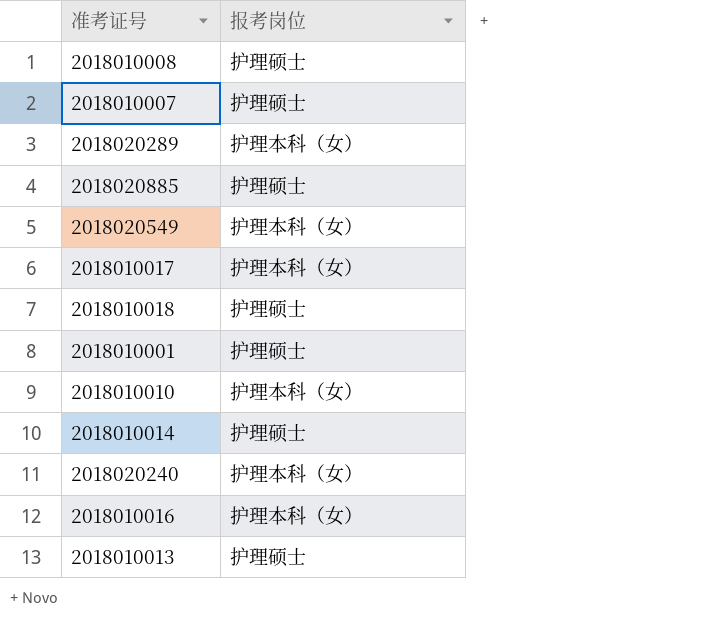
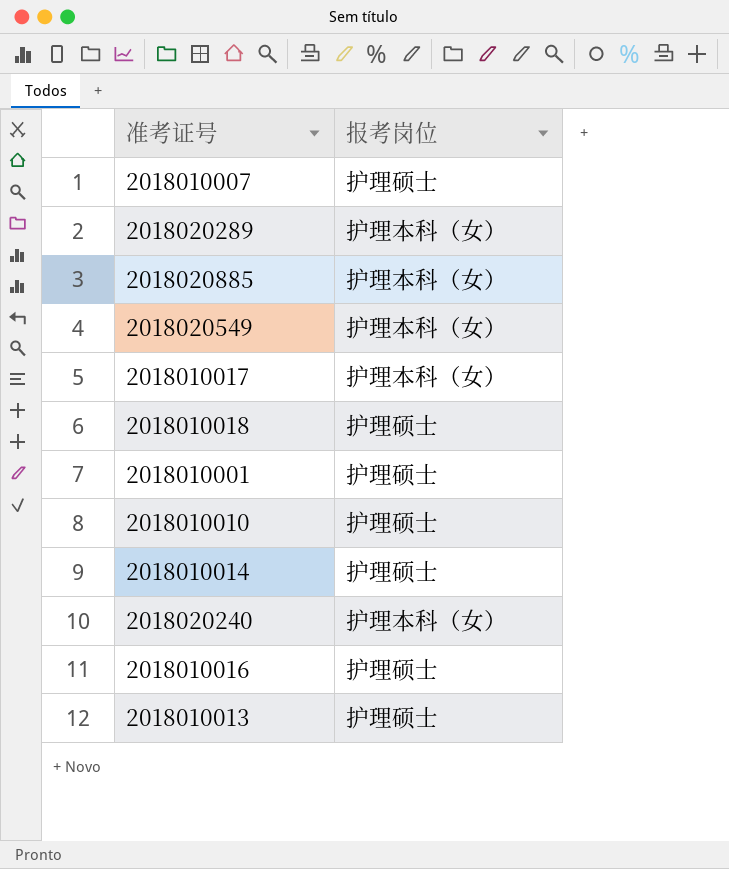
row 2018010008: 护理硕士 -> none
2018020885 | 报考岗位: 护理硕士 -> 护理本科（女）
2018010010 | 报考岗位: 护理本科（女） -> 护理硕士
2018010016 | 报考岗位: 护理本科（女） -> 护理硕士

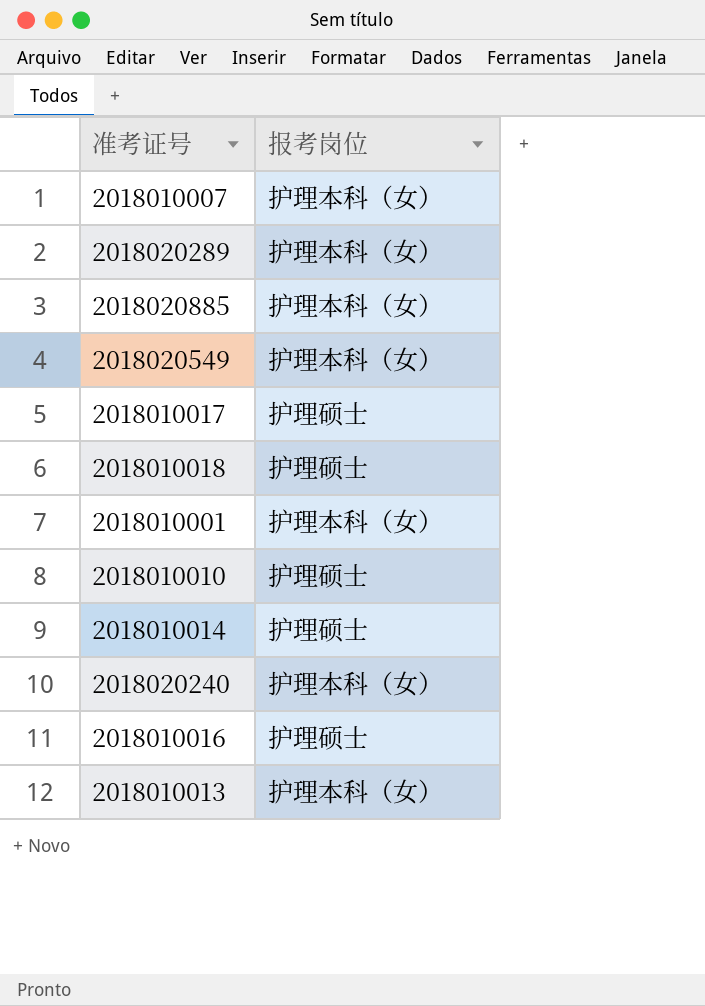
2018010007 | 报考岗位: 护理硕士 -> 护理本科（女）
2018010017 | 报考岗位: 护理本科（女） -> 护理硕士
2018010001 | 报考岗位: 护理硕士 -> 护理本科（女）
2018010013 | 报考岗位: 护理硕士 -> 护理本科（女）

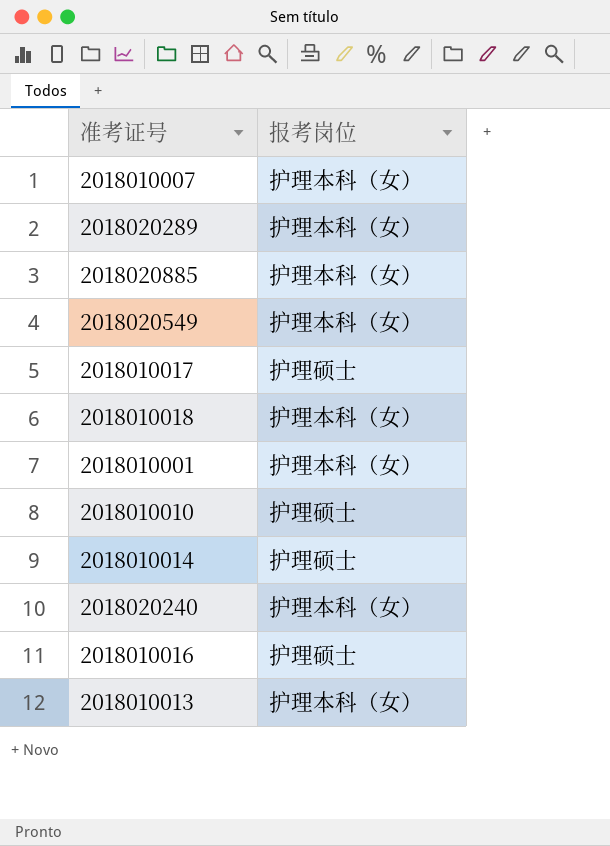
2018010018 | 报考岗位: 护理硕士 -> 护理本科（女）

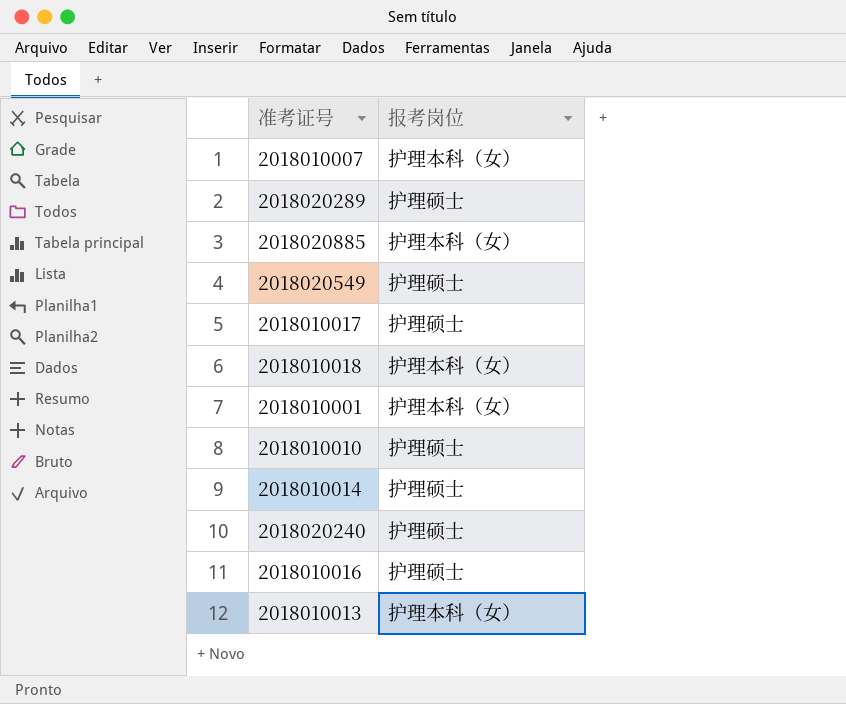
2018020289 | 报考岗位: 护理本科（女） -> 护理硕士
2018020549 | 报考岗位: 护理本科（女） -> 护理硕士
2018020240 | 报考岗位: 护理本科（女） -> 护理硕士

